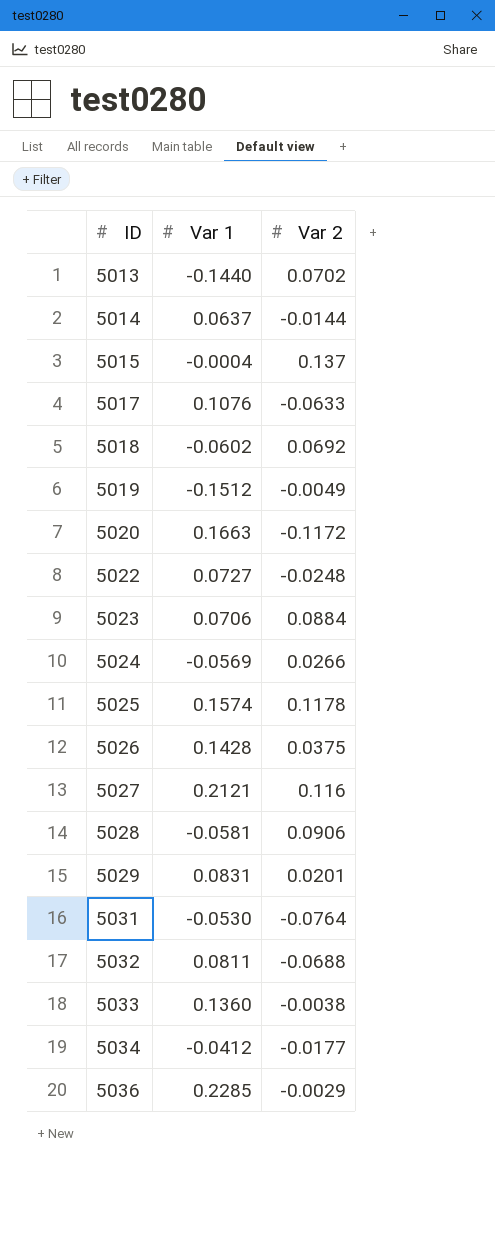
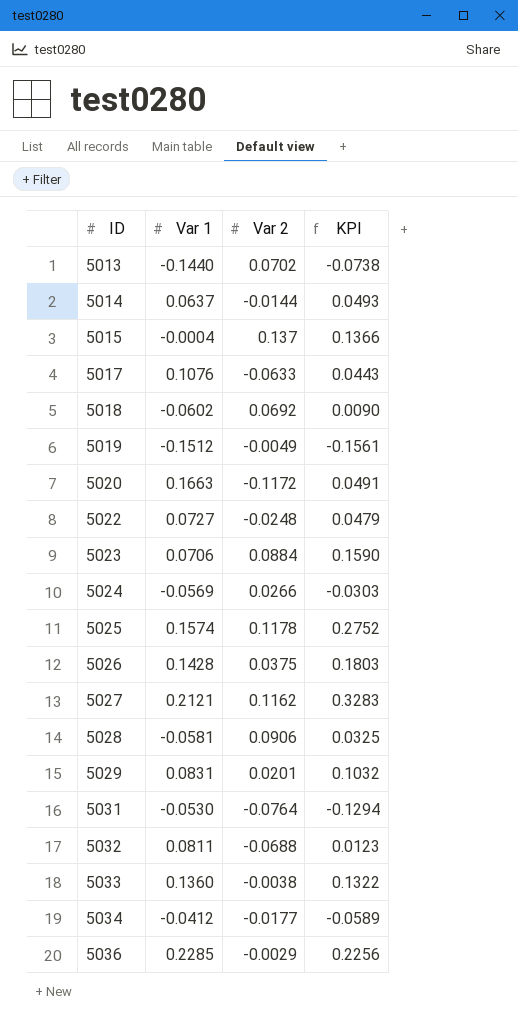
column KPI | formula: none -> [Var 1] + [Var 2]
5027 | Var 2: 0.116 -> 0.1162

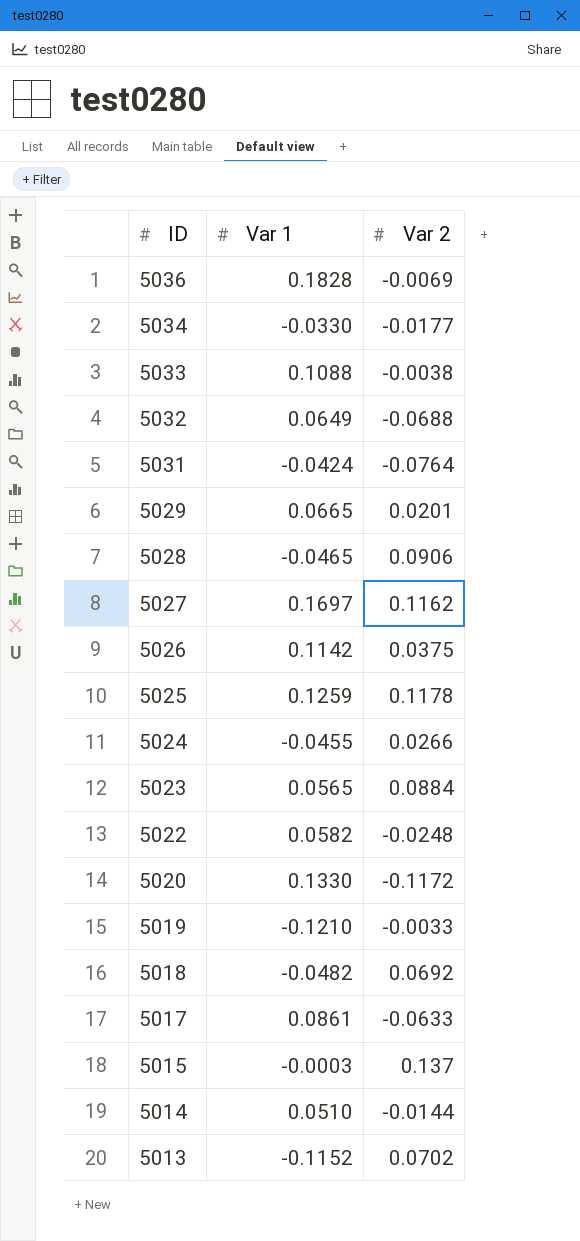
row order: ID ascending -> ID descending
column KPI | formula: [Var 1] + [Var 2] -> none
5036 | Var 1: 0.2285 -> 0.1828
5036 | Var 2: -0.0029 -> -0.0069
5034 | Var 1: -0.0412 -> -0.0330
5033 | Var 1: 0.1360 -> 0.1088
5032 | Var 1: 0.0811 -> 0.0649
5031 | Var 1: -0.0530 -> -0.0424
5029 | Var 1: 0.0831 -> 0.0665
5028 | Var 1: -0.0581 -> -0.0465
5027 | Var 1: 0.2121 -> 0.1697
5026 | Var 1: 0.1428 -> 0.1142
5025 | Var 1: 0.1574 -> 0.1259
5024 | Var 1: -0.0569 -> -0.0455
5023 | Var 1: 0.0706 -> 0.0565
5022 | Var 1: 0.0727 -> 0.0582
5020 | Var 1: 0.1663 -> 0.1330
5019 | Var 1: -0.1512 -> -0.1210
5019 | Var 2: -0.0049 -> -0.0033
5018 | Var 1: -0.0602 -> -0.0482
5017 | Var 1: 0.1076 -> 0.0861
5015 | Var 1: -0.0004 -> -0.0003
5014 | Var 1: 0.0637 -> 0.0510
5013 | Var 1: -0.1440 -> -0.1152

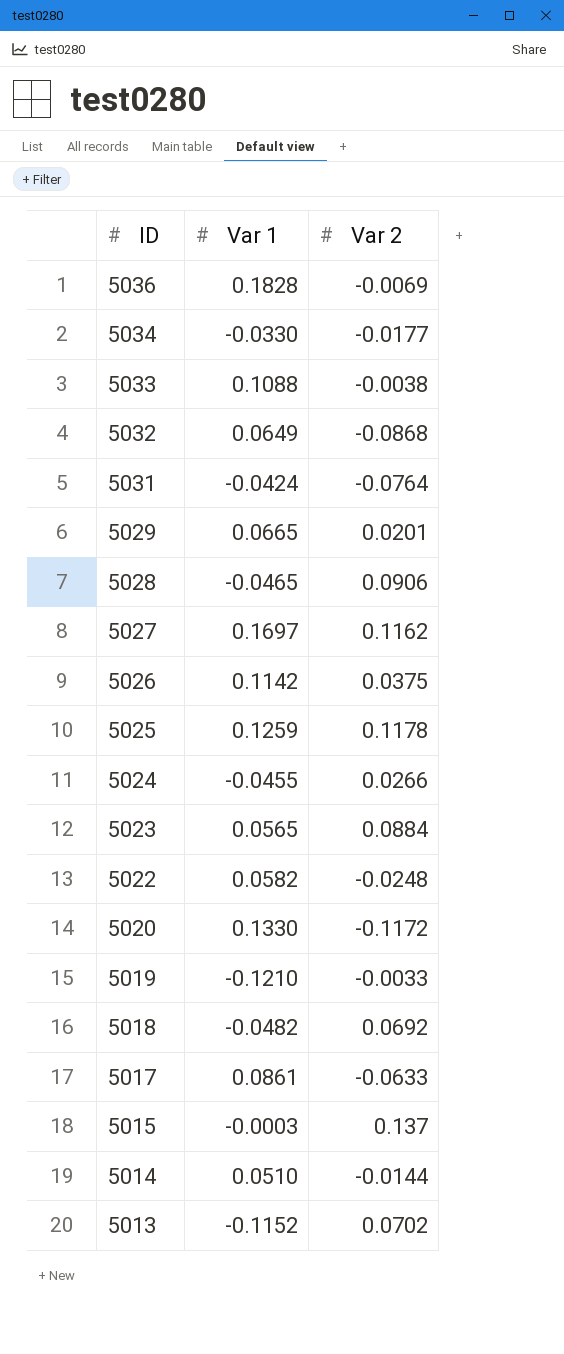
5032 | Var 2: -0.0688 -> -0.0868

